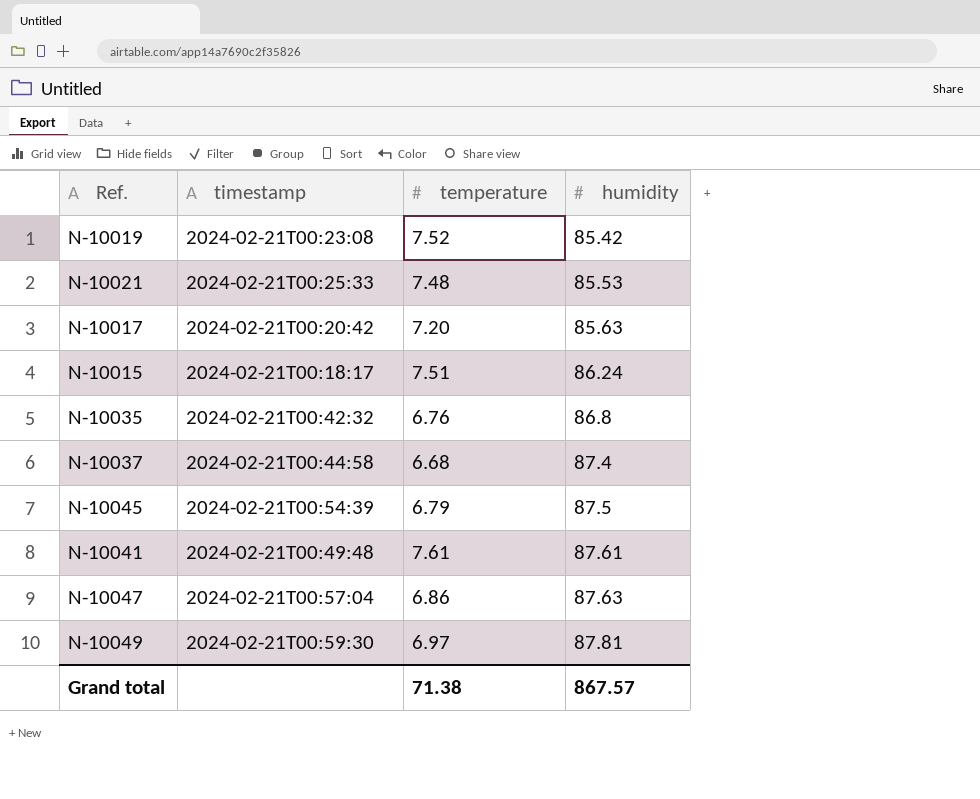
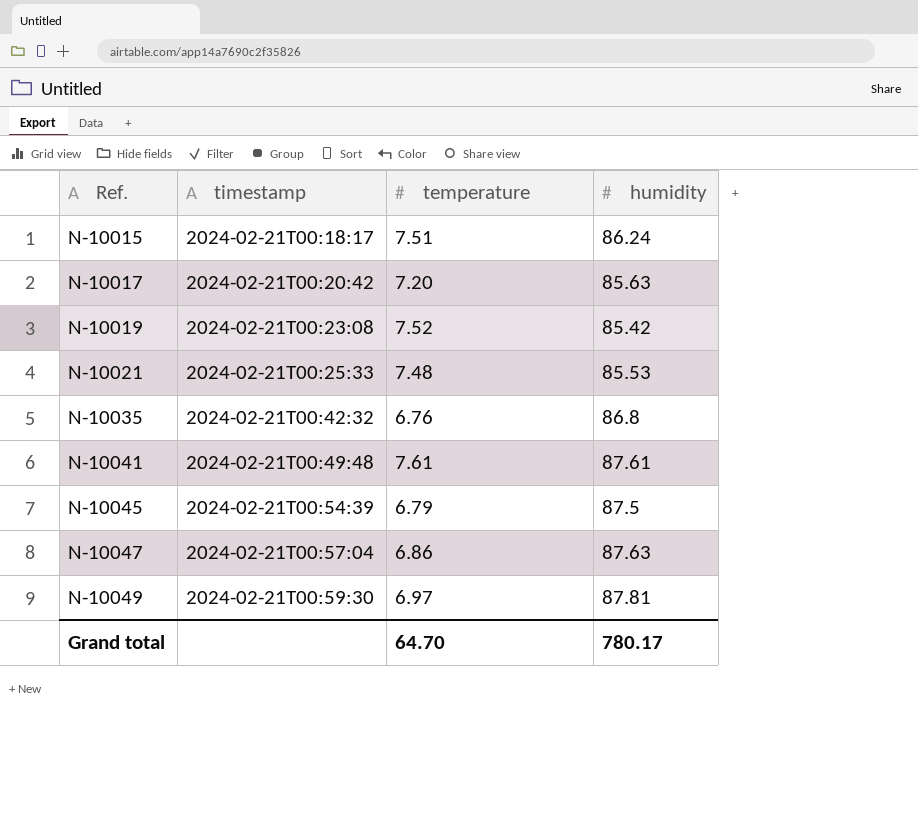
row order: humidity ascending -> Ref. ascending
row N-10037: 2024-02-21T00:44:58 | 6.68 | 87.4 -> none
Grand total | temperature: 71.38 -> 64.70
Grand total | humidity: 867.57 -> 780.17

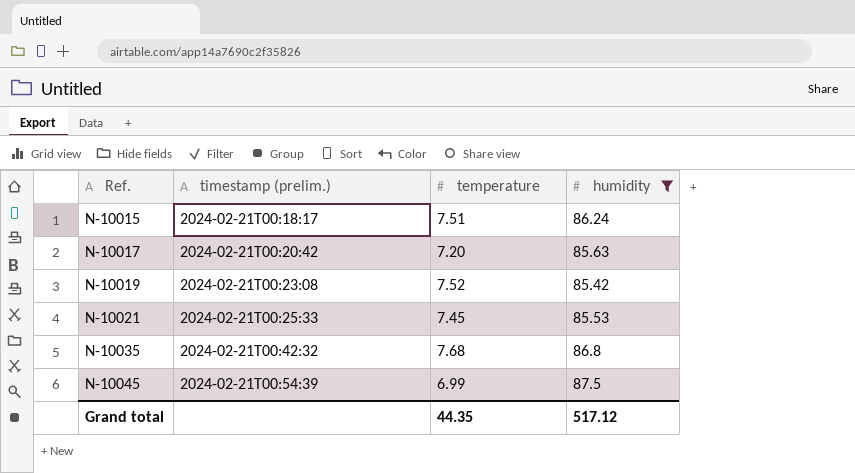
filter: none -> humidity <= 87.5
column name: timestamp -> timestamp (prelim.)
N-10021 | temperature: 7.48 -> 7.45
N-10035 | temperature: 6.76 -> 7.68
N-10045 | temperature: 6.79 -> 6.99
Grand total | temperature: 64.70 -> 44.35
Grand total | humidity: 780.17 -> 517.12

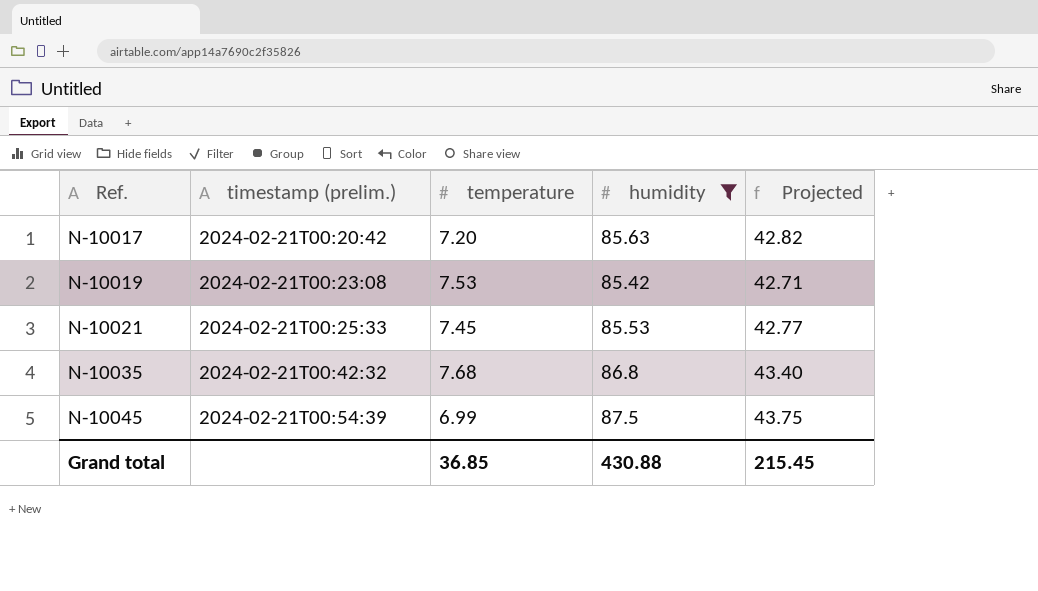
column Projected | formula: none -> [humidity] * 0.5
row N-10015: 2024-02-21T00:18:17 | 7.51 | 86.24 -> none
N-10019 | temperature: 7.52 -> 7.53
Grand total | temperature: 44.35 -> 36.85
Grand total | humidity: 517.12 -> 430.88

